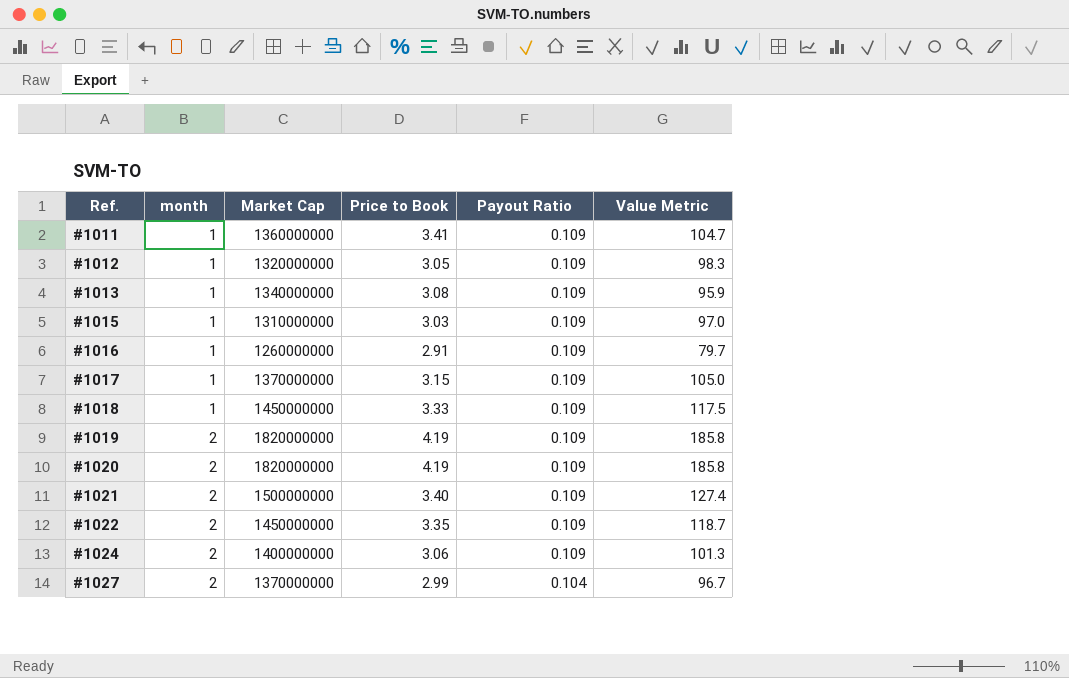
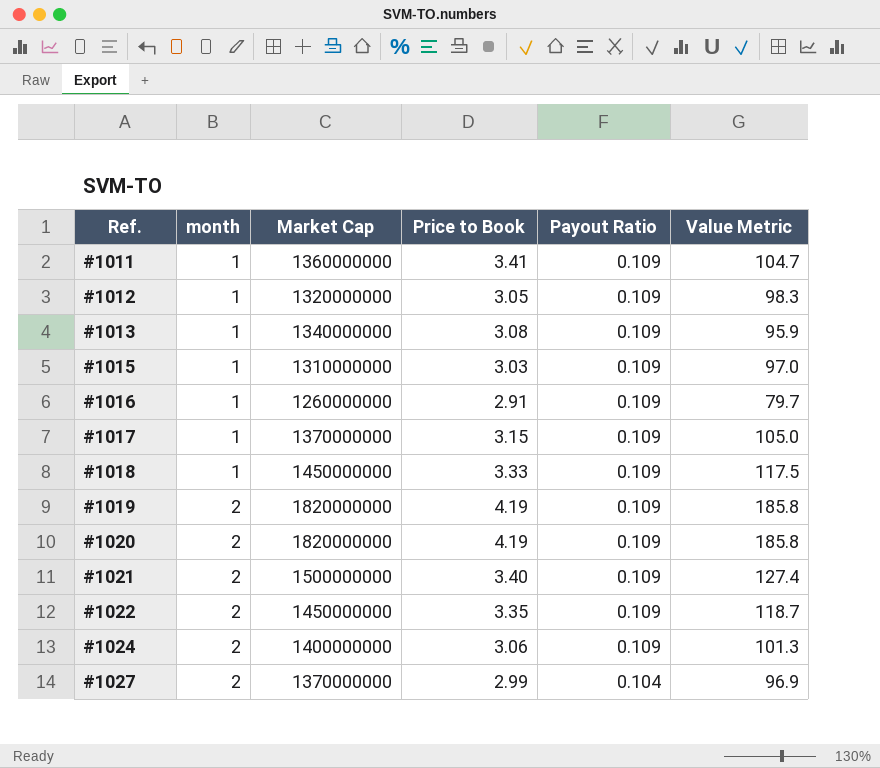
#1027 | Value Metric: 96.7 -> 96.9

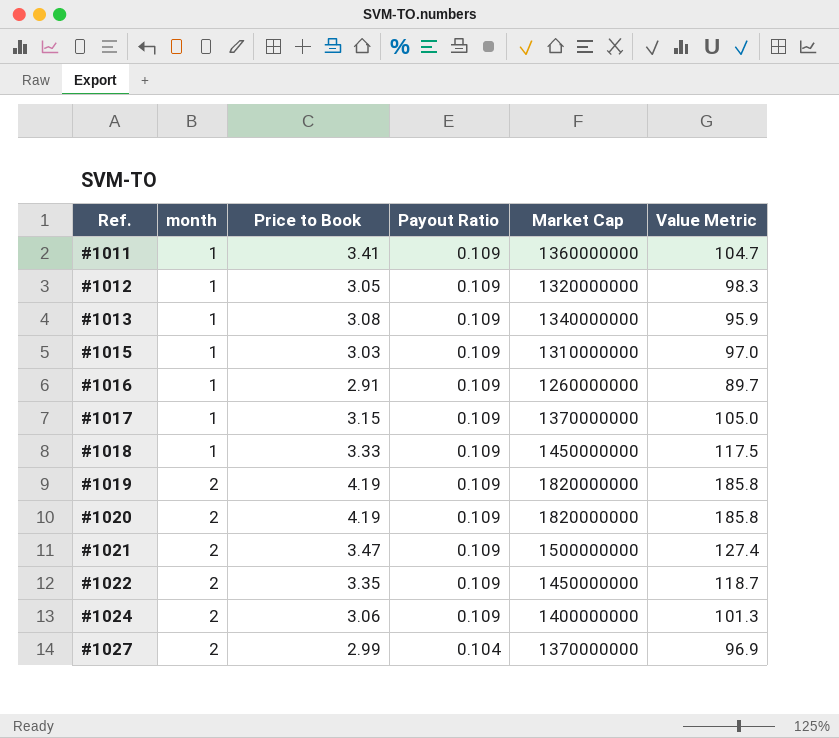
column Market Cap | position: 3 -> 5
#1016 | Value Metric: 79.7 -> 89.7
#1021 | Price to Book: 3.40 -> 3.47

